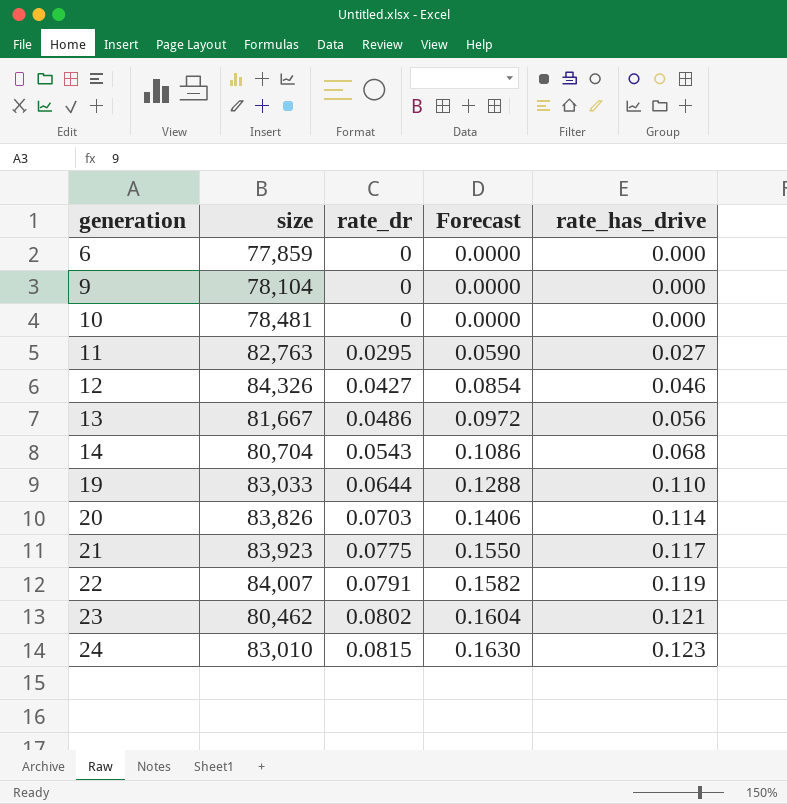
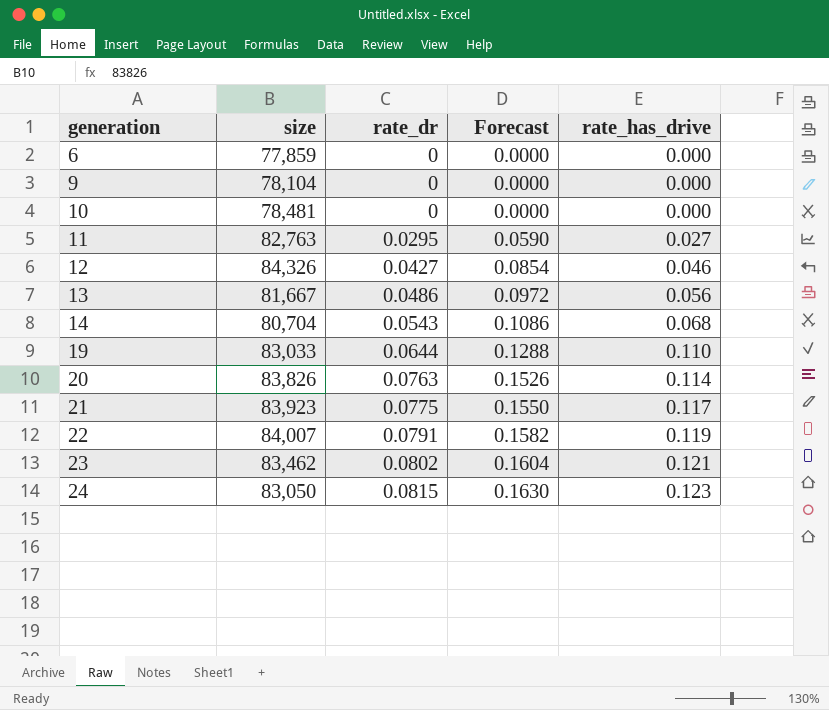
20 | rate_dr: 0.0703 -> 0.0763
20 | Forecast: 0.1406 -> 0.1526
23 | size: 80,462 -> 83,462
24 | size: 83,010 -> 83,050

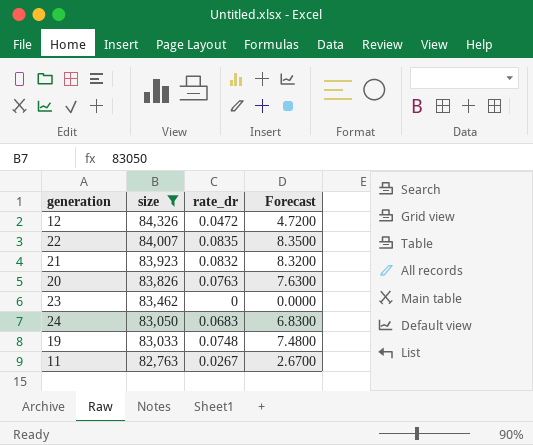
filter: none -> size >= 82,763
row order: generation ascending -> size descending
column rate_has_drive | position: 5 -> none
column Forecast | formula: [rate_dr] * 2 -> [rate_dr] * 100
12 | rate_dr: 0.0427 -> 0.0472
22 | rate_dr: 0.0791 -> 0.0835
21 | rate_dr: 0.0775 -> 0.0832
23 | rate_dr: 0.0802 -> 0
24 | rate_dr: 0.0815 -> 0.0683
19 | rate_dr: 0.0644 -> 0.0748
11 | rate_dr: 0.0295 -> 0.0267

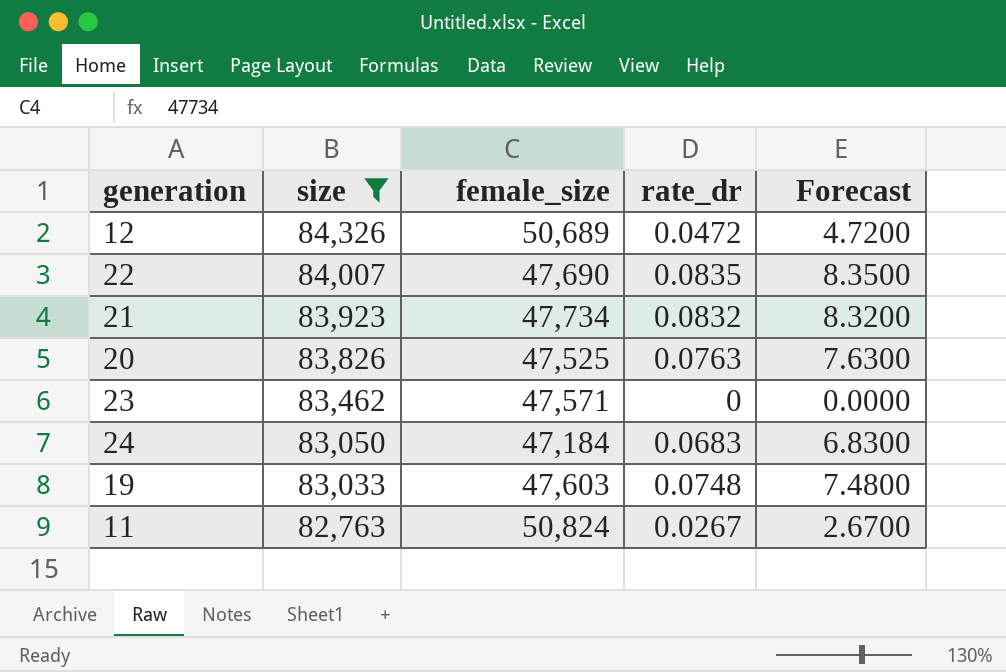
column female_size | position: none -> 3

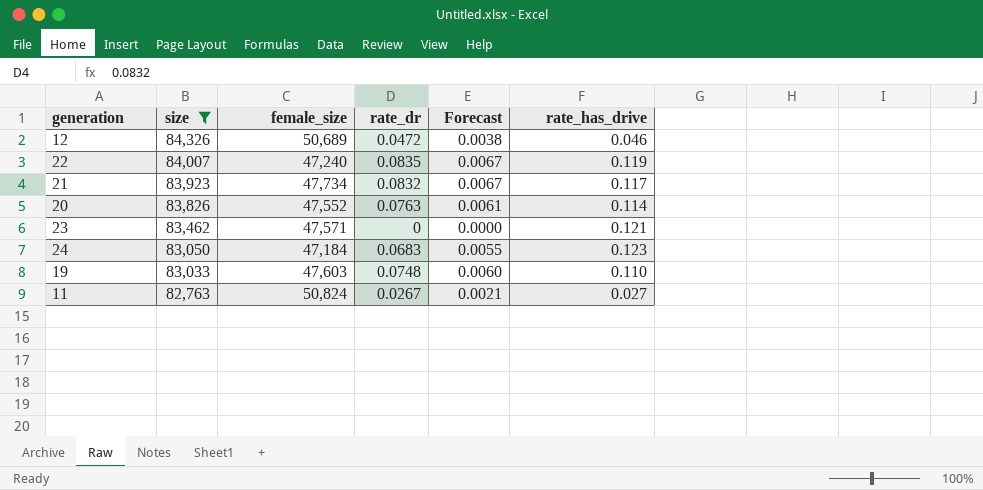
column Forecast | formula: [rate_dr] * 100 -> [rate_dr] * 0.08
column rate_has_drive | position: none -> 6
22 | female_size: 47,690 -> 47,240
20 | female_size: 47,525 -> 47,552

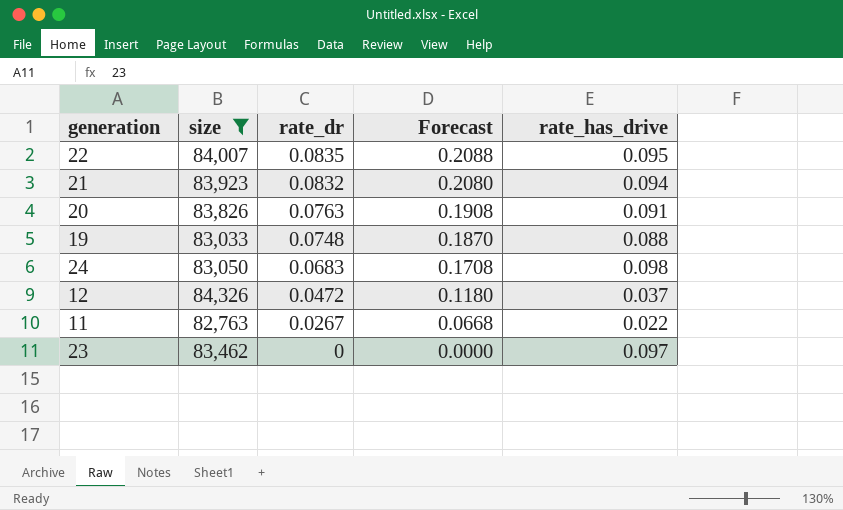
row order: size descending -> rate_dr descending
column female_size | position: 3 -> none
column Forecast | formula: [rate_dr] * 0.08 -> [rate_dr] * 2.5
22 | rate_has_drive: 0.119 -> 0.095
21 | rate_has_drive: 0.117 -> 0.094
20 | rate_has_drive: 0.114 -> 0.091
19 | rate_has_drive: 0.110 -> 0.088
24 | rate_has_drive: 0.123 -> 0.098
12 | rate_has_drive: 0.046 -> 0.037
11 | rate_has_drive: 0.027 -> 0.022
23 | rate_has_drive: 0.121 -> 0.097

